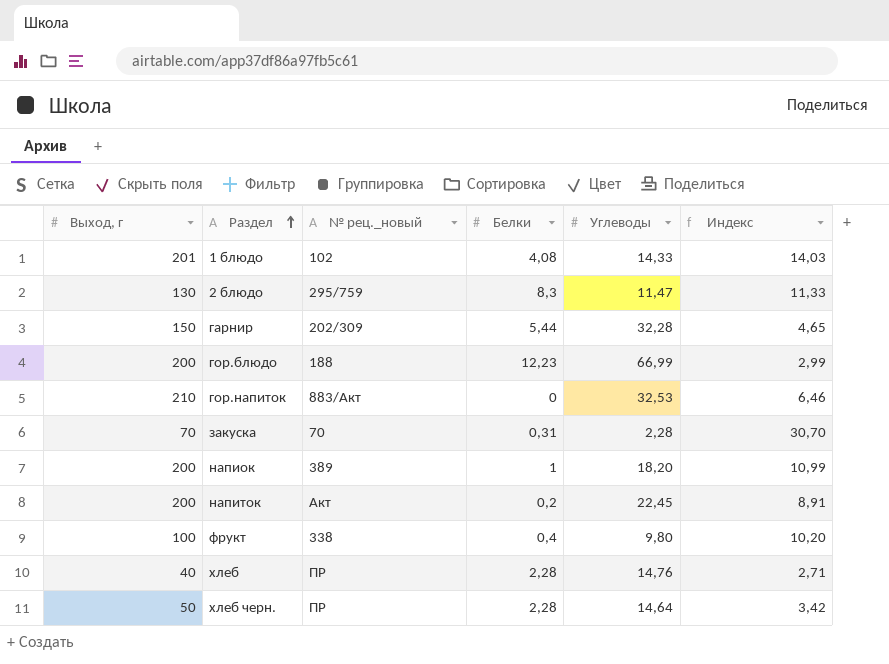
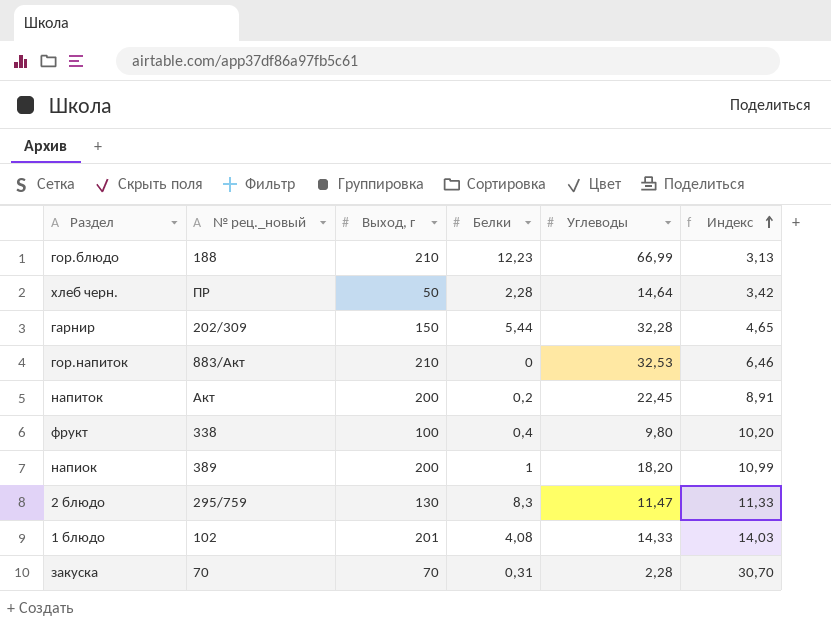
row order: Раздел ascending -> Индекс ascending
column Выход, г | position: 1 -> 3
row хлеб: 40 | ПР | 2,28 | 14,76 | 2,71 -> none
гор.блюдо | Выход, г: 200 -> 210
гор.блюдо | Индекс: 2,99 -> 3,13

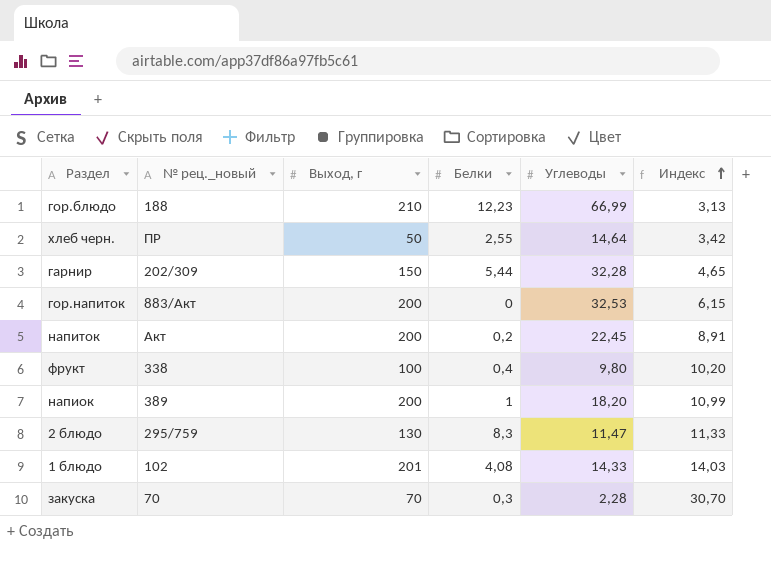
хлеб черн. | Белки: 2,28 -> 2,55
гор.напиток | Выход, г: 210 -> 200
гор.напиток | Индекс: 6,46 -> 6,15
закуска | Белки: 0,31 -> 0,3

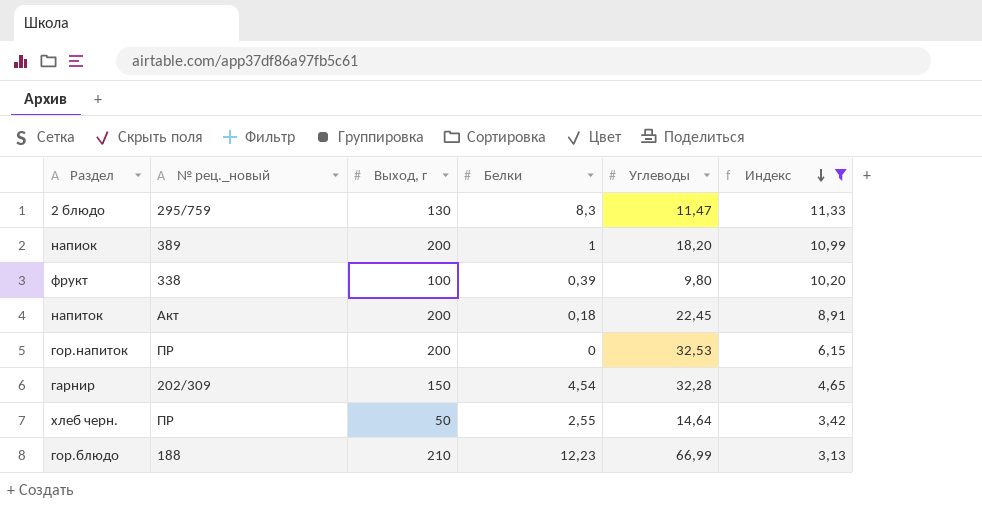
filter: none -> Индекс <= 11,33
row order: Индекс ascending -> Индекс descending
фрукт | Белки: 0,4 -> 0,39
напиток | Белки: 0,2 -> 0,18
гор.напиток | № рец._новый: 883/Акт -> ПР
гарнир | Белки: 5,44 -> 4,54

